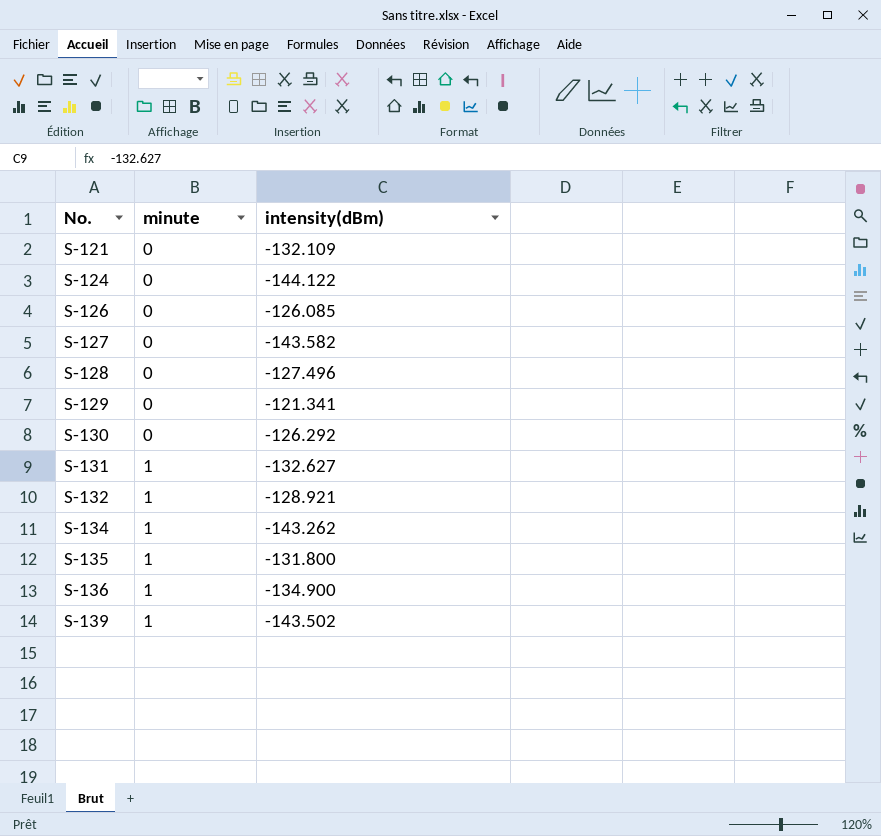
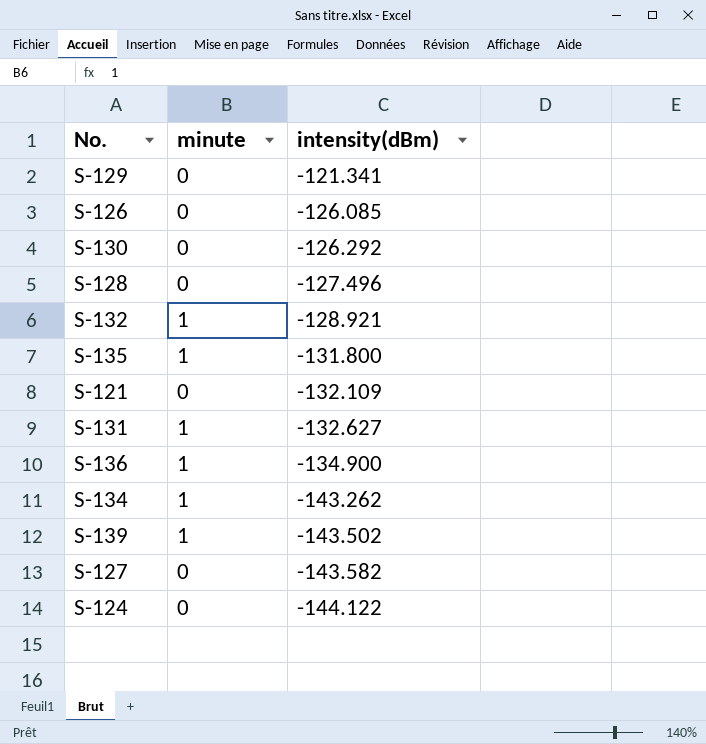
row order: No. ascending -> intensity(dBm) descending

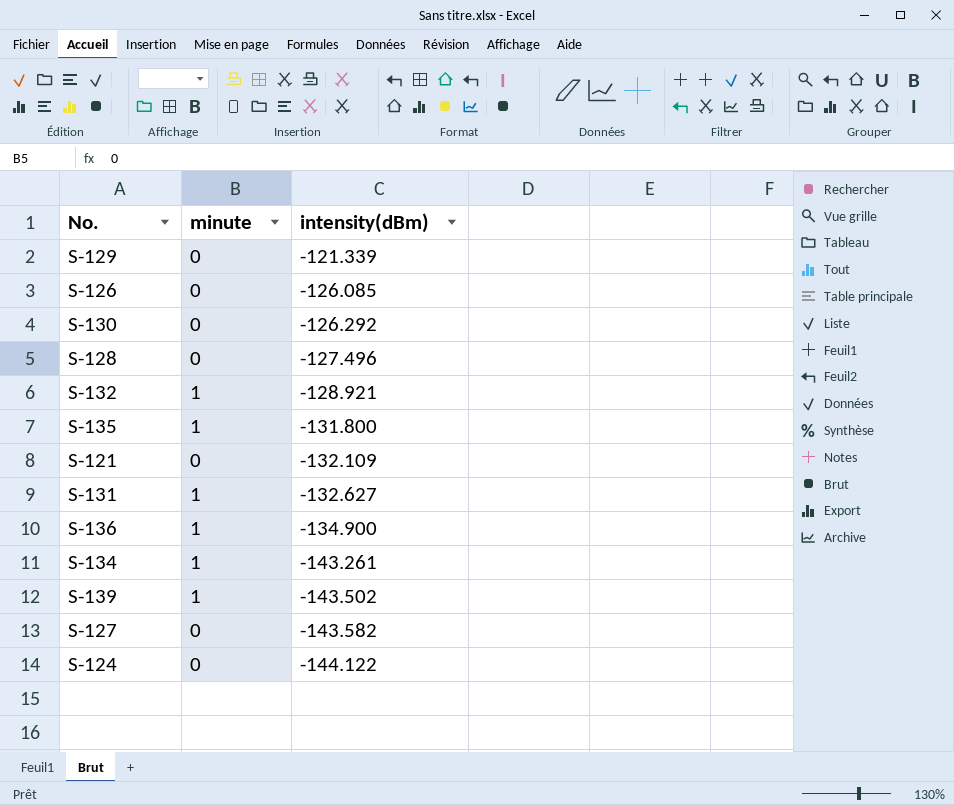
S-129 | intensity(dBm): -121.341 -> -121.339
S-134 | intensity(dBm): -143.262 -> -143.261

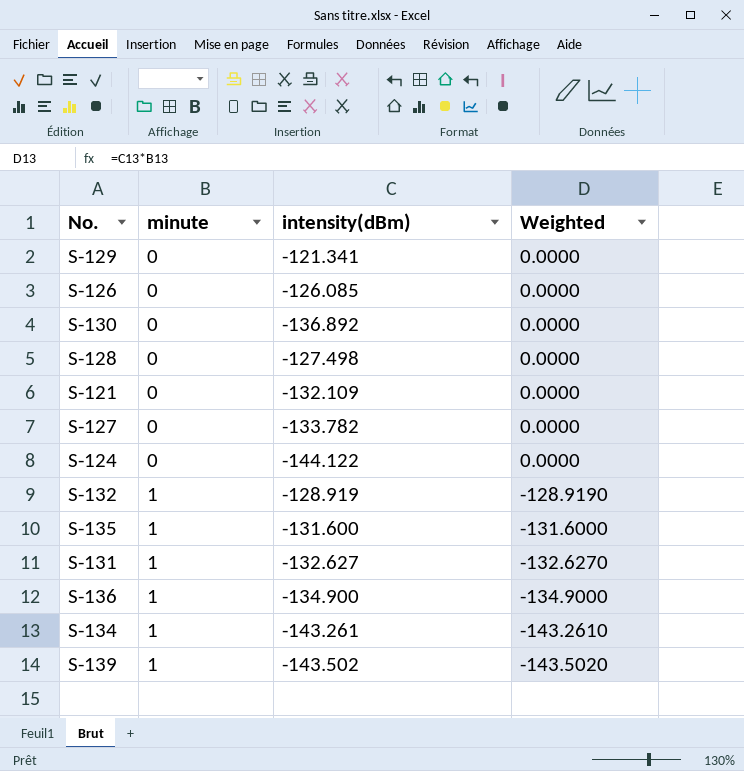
row order: intensity(dBm) descending -> minute ascending
column Weighted | formula: none -> [minute] * [intensity(dBm)]
S-129 | intensity(dBm): -121.339 -> -121.341
S-130 | intensity(dBm): -126.292 -> -136.892
S-128 | intensity(dBm): -127.496 -> -127.498
S-127 | intensity(dBm): -143.582 -> -133.782
S-132 | intensity(dBm): -128.921 -> -128.919
S-135 | intensity(dBm): -131.800 -> -131.600

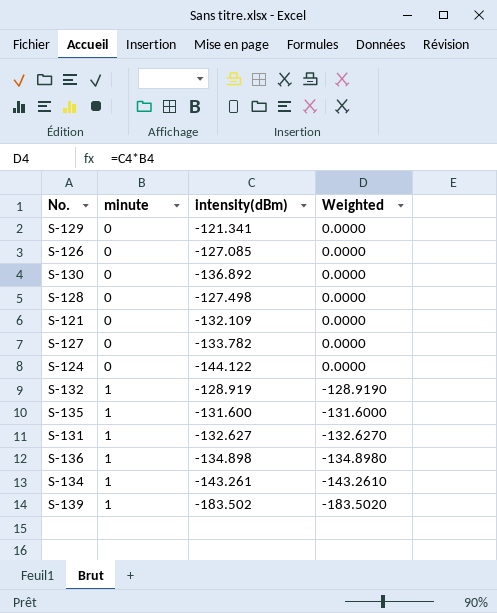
S-126 | intensity(dBm): -126.085 -> -127.085
S-136 | intensity(dBm): -134.900 -> -134.898
S-136 | Weighted: -134.9000 -> -134.8980
S-139 | intensity(dBm): -143.502 -> -183.502
S-139 | Weighted: -143.5020 -> -183.5020

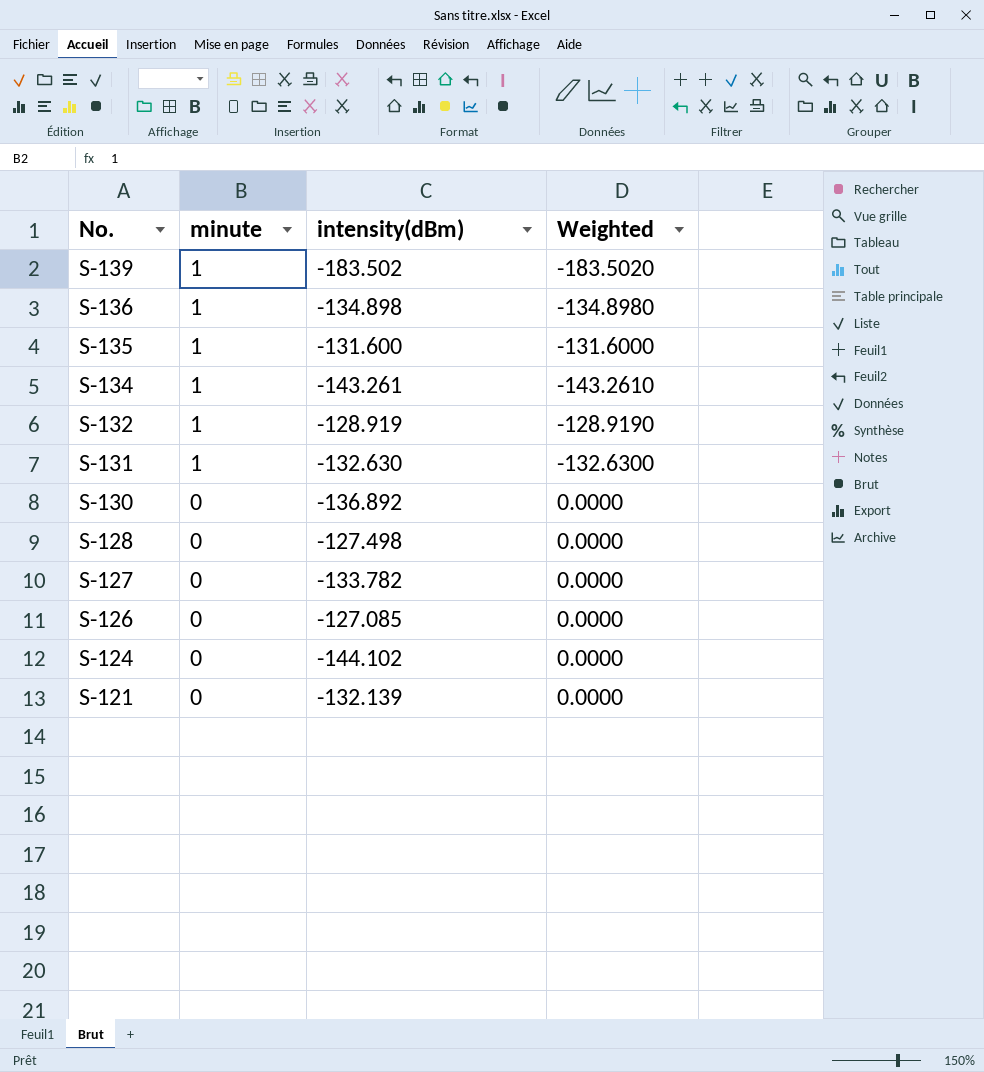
row order: minute ascending -> No. descending
row S-129: 0 | -121.341 | 0.0000 -> none
S-131 | intensity(dBm): -132.627 -> -132.630
S-131 | Weighted: -132.6270 -> -132.6300
S-124 | intensity(dBm): -144.122 -> -144.102
S-121 | intensity(dBm): -132.109 -> -132.139

